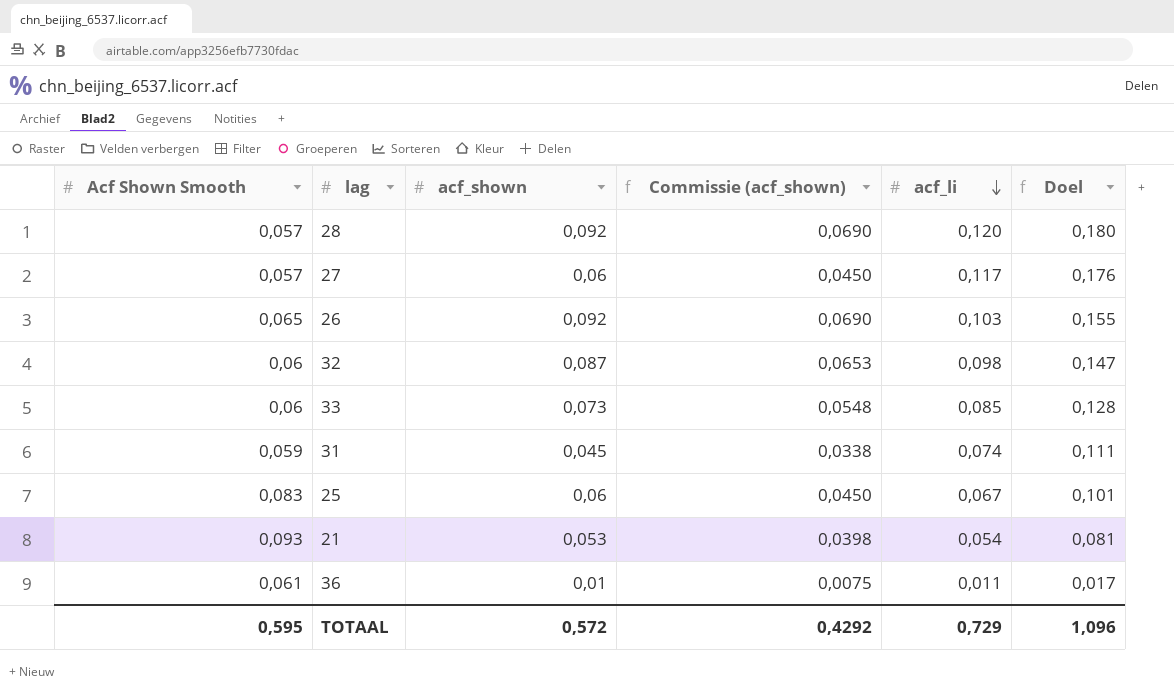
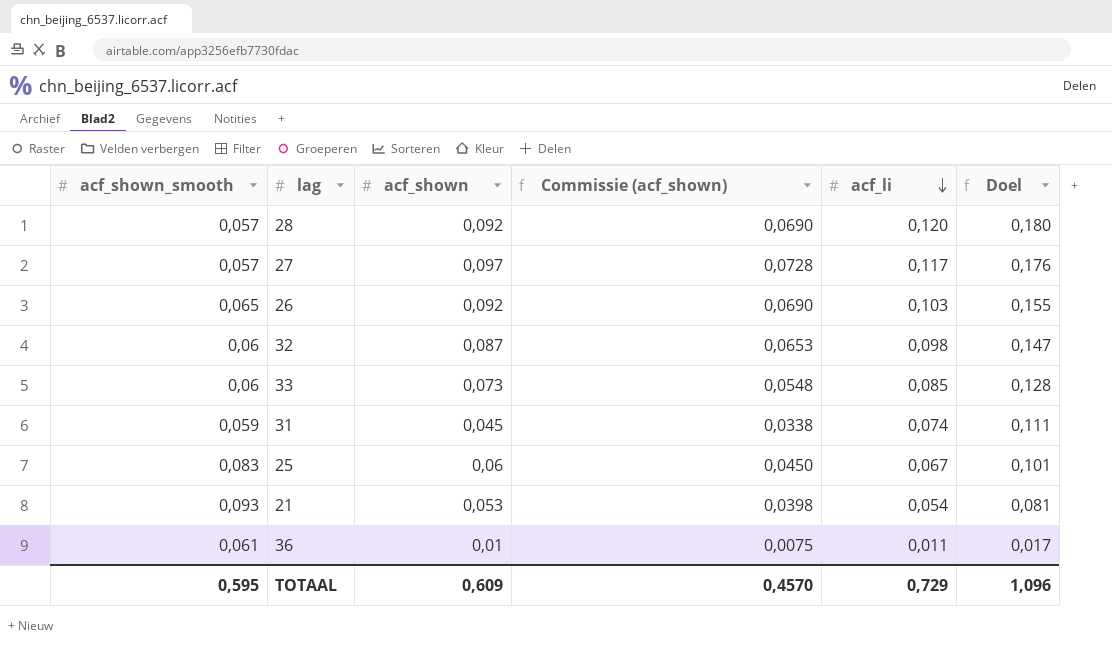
column name: Acf Shown Smooth -> acf_shown_smooth
27 | acf_shown: 0,06 -> 0,097
27 | Commissie (acf_shown): 0,0450 -> 0,0728
TOTAAL | acf_shown: 0,572 -> 0,609
TOTAAL | Commissie (acf_shown): 0,4292 -> 0,4570

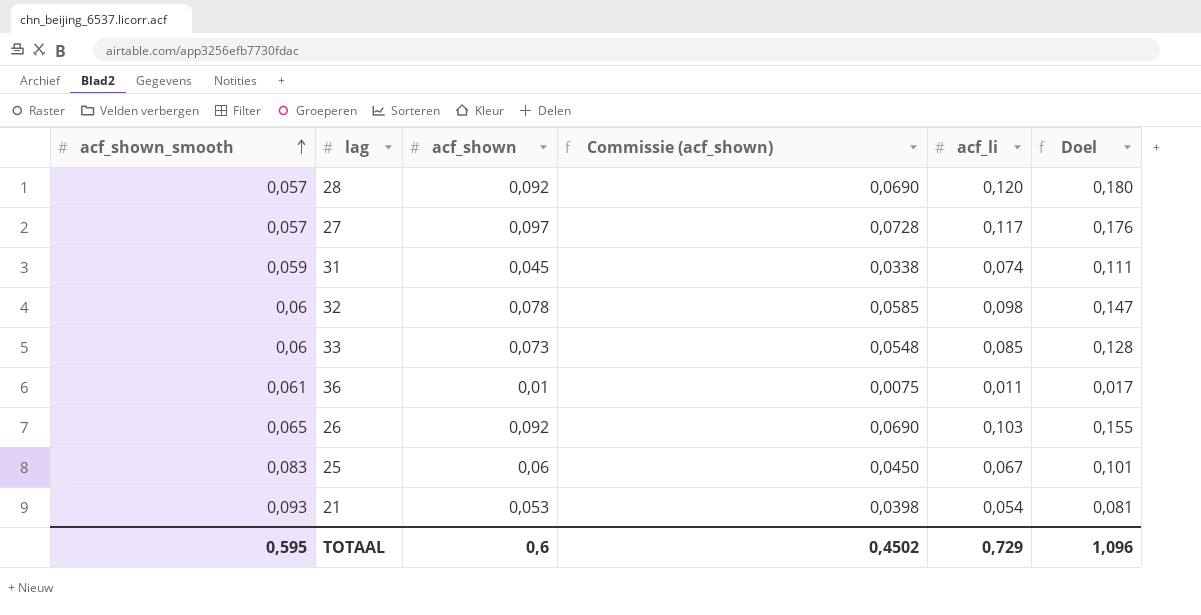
row order: acf_li descending -> acf_shown_smooth ascending
32 | acf_shown: 0,087 -> 0,078
32 | Commissie (acf_shown): 0,0653 -> 0,0585
TOTAAL | acf_shown: 0,609 -> 0,6
TOTAAL | Commissie (acf_shown): 0,4570 -> 0,4502

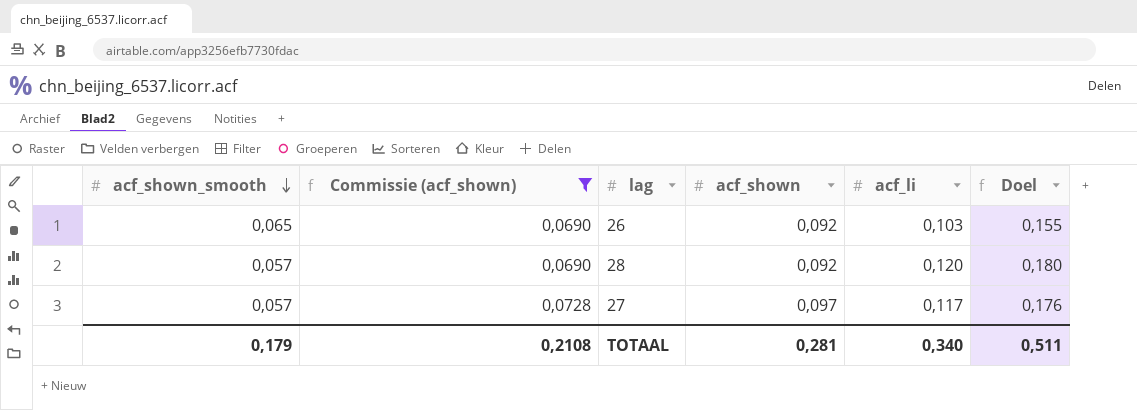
filter: none -> Commissie (acf_shown) >= 0,0690
row order: acf_shown_smooth ascending -> acf_shown_smooth descending
column Commissie (acf_shown) | position: 4 -> 2
TOTAAL | acf_shown_smooth: 0,595 -> 0,179
TOTAAL | Commissie (acf_shown): 0,4502 -> 0,2108
TOTAAL | acf_shown: 0,6 -> 0,281
TOTAAL | acf_li: 0,729 -> 0,340
TOTAAL | Doel: 1,096 -> 0,511

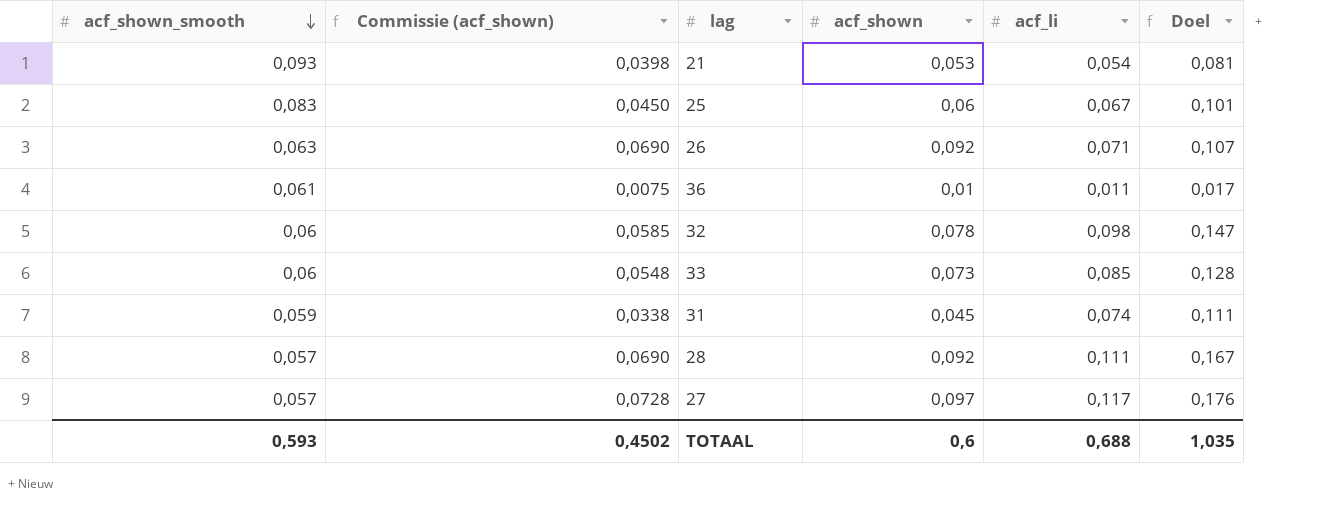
filter: Commissie (acf_shown) >= 0,0690 -> none
26 | acf_shown_smooth: 0,065 -> 0,063
26 | acf_li: 0,103 -> 0,071
26 | Doel: 0,155 -> 0,107
28 | acf_li: 0,120 -> 0,111
28 | Doel: 0,180 -> 0,167
TOTAAL | acf_shown_smooth: 0,179 -> 0,593
TOTAAL | Commissie (acf_shown): 0,2108 -> 0,4502
TOTAAL | acf_shown: 0,281 -> 0,6
TOTAAL | acf_li: 0,340 -> 0,688
TOTAAL | Doel: 0,511 -> 1,035

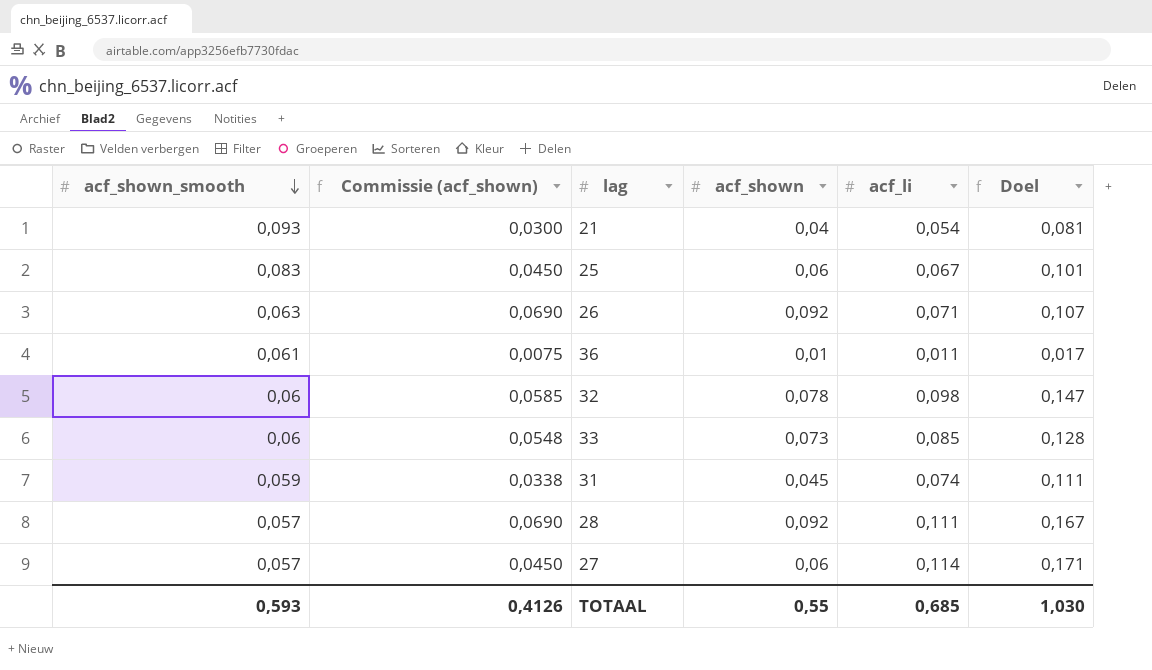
21 | Commissie (acf_shown): 0,0398 -> 0,0300
21 | acf_shown: 0,053 -> 0,04
27 | Commissie (acf_shown): 0,0728 -> 0,0450
27 | acf_shown: 0,097 -> 0,06
27 | acf_li: 0,117 -> 0,114
27 | Doel: 0,176 -> 0,171
TOTAAL | Commissie (acf_shown): 0,4502 -> 0,4126
TOTAAL | acf_shown: 0,6 -> 0,55
TOTAAL | acf_li: 0,688 -> 0,685
TOTAAL | Doel: 1,035 -> 1,030

